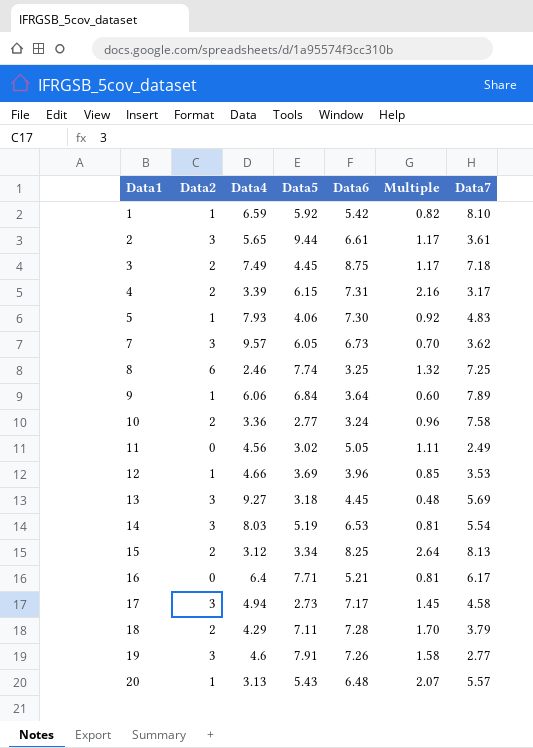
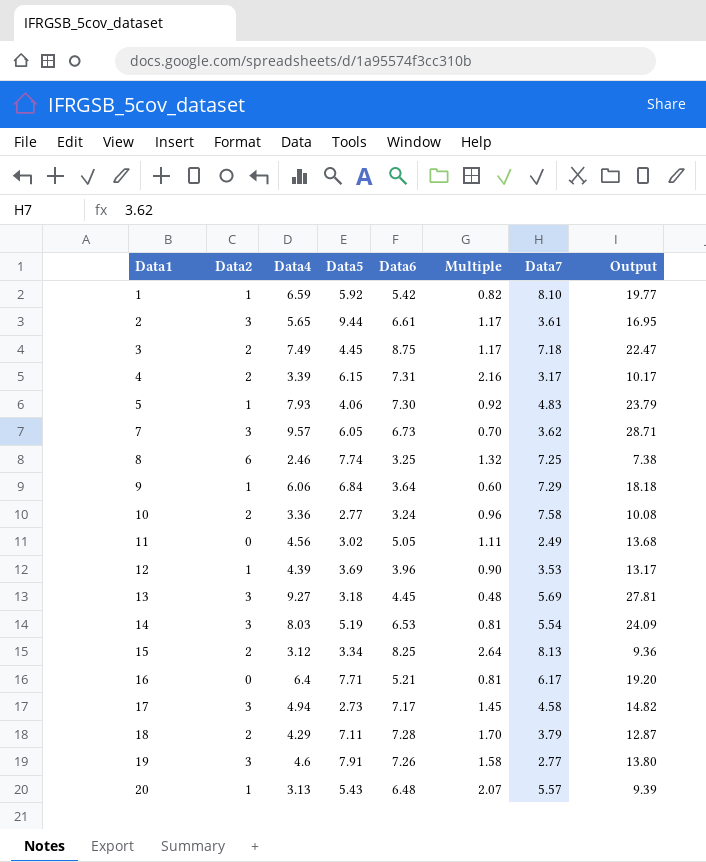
column Output | formula: none -> [Data4] * 3
9 | Data7: 7.89 -> 7.29
12 | Data4: 4.66 -> 4.39
12 | Multiple: 0.85 -> 0.90

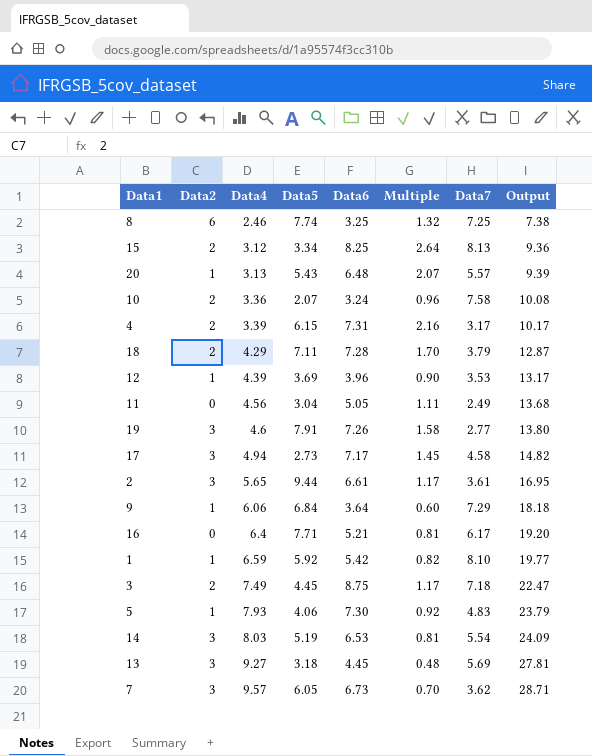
row order: Data1 ascending -> Data4 ascending
10 | Data5: 2.77 -> 2.07
11 | Data5: 3.02 -> 3.04

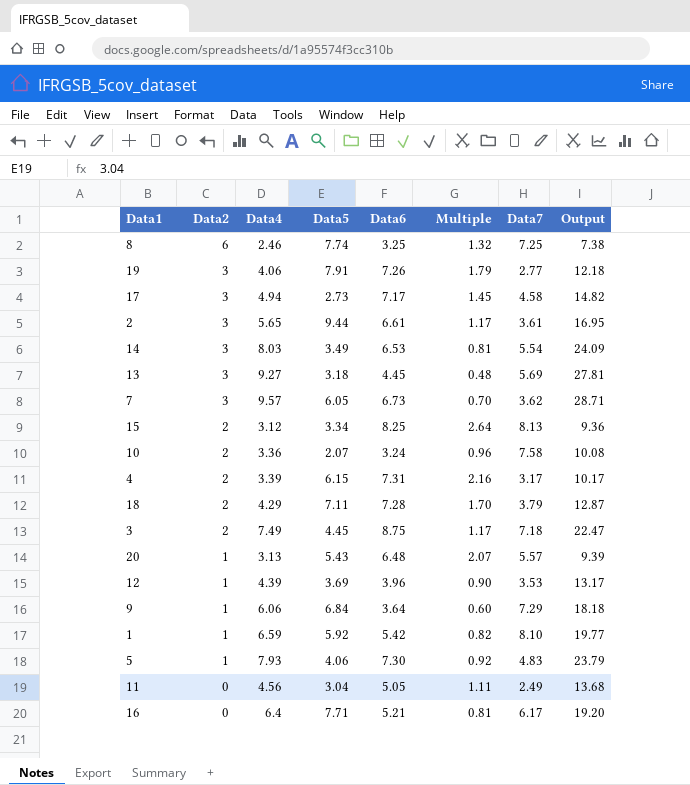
row order: Data4 ascending -> Data2 descending
19 | Data4: 4.6 -> 4.06
19 | Multiple: 1.58 -> 1.79
19 | Output: 13.80 -> 12.18
14 | Data5: 5.19 -> 3.49

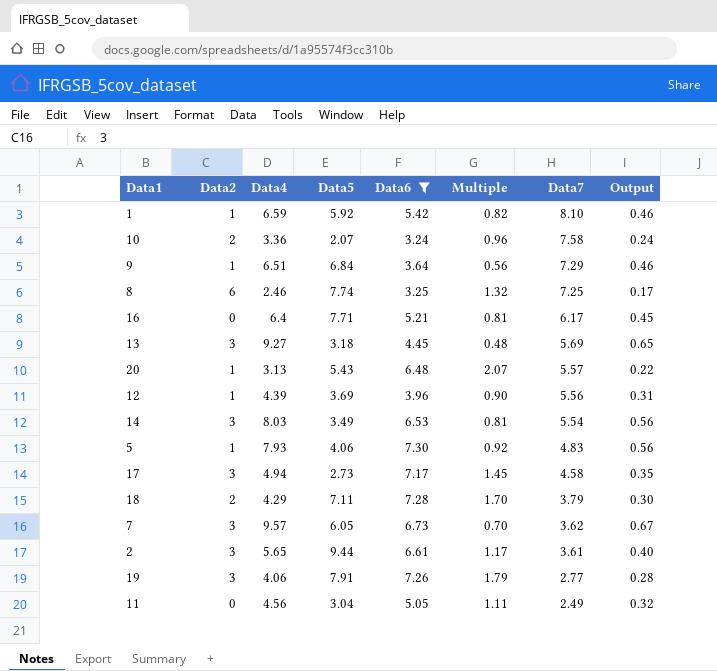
filter: none -> Data6 <= 7.30
row order: Data2 descending -> Data7 descending
column Output | formula: [Data4] * 3 -> [Data4] * 0.07
9 | Data4: 6.06 -> 6.51
9 | Multiple: 0.60 -> 0.56
12 | Data7: 3.53 -> 5.56

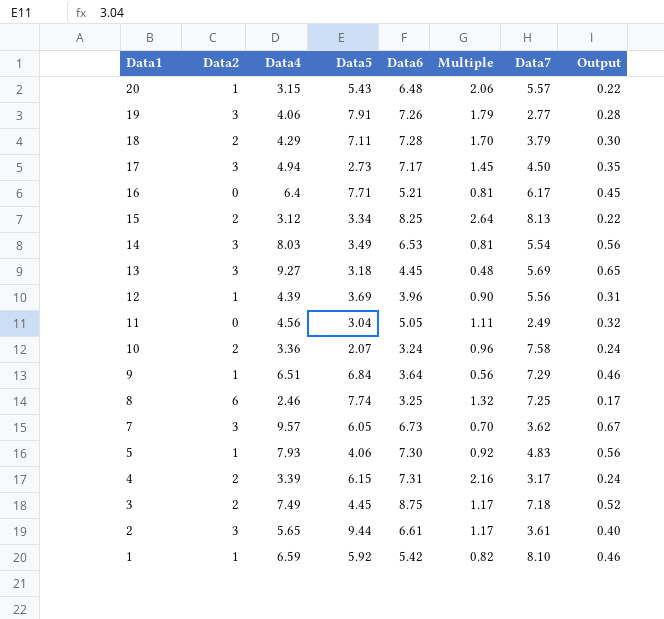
filter: Data6 <= 7.30 -> none
row order: Data7 descending -> Data1 descending
20 | Data4: 3.13 -> 3.15
20 | Multiple: 2.07 -> 2.06
17 | Data7: 4.58 -> 4.50

